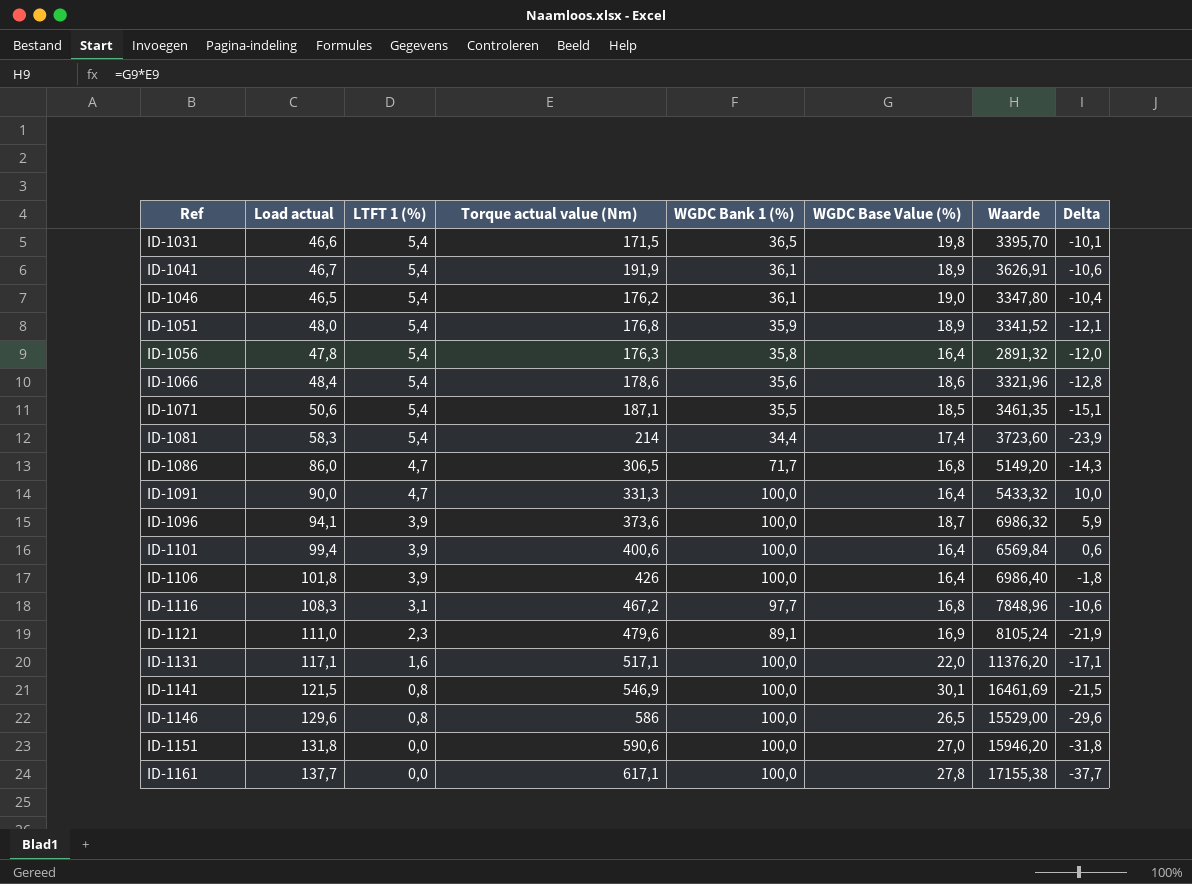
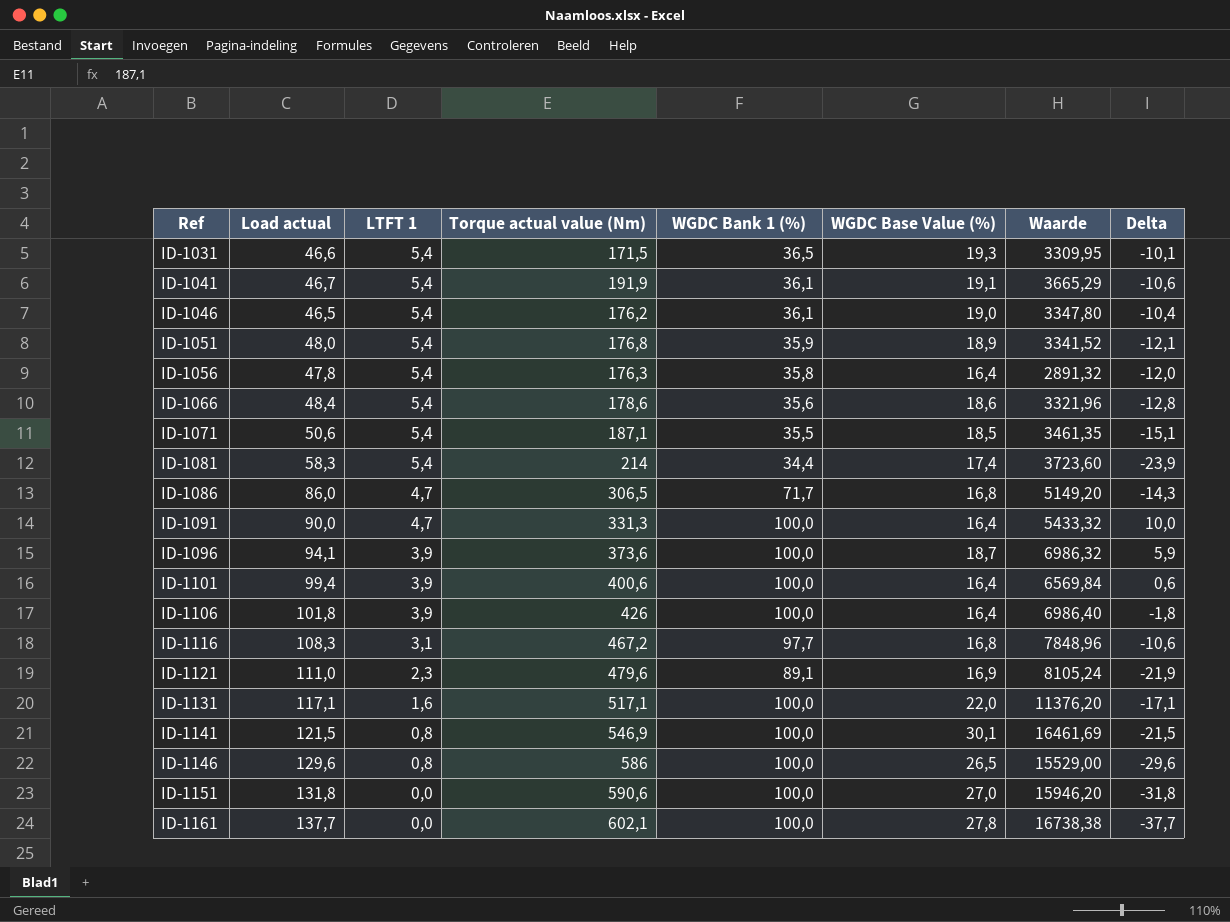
column name: LTFT 1 (%) -> LTFT 1
ID-1031 | WGDC Base Value (%): 19,8 -> 19,3
ID-1031 | Waarde: 3395,70 -> 3309,95
ID-1041 | WGDC Base Value (%): 18,9 -> 19,1
ID-1041 | Waarde: 3626,91 -> 3665,29
ID-1161 | Torque actual value (Nm): 617,1 -> 602,1
ID-1161 | Waarde: 17155,38 -> 16738,38

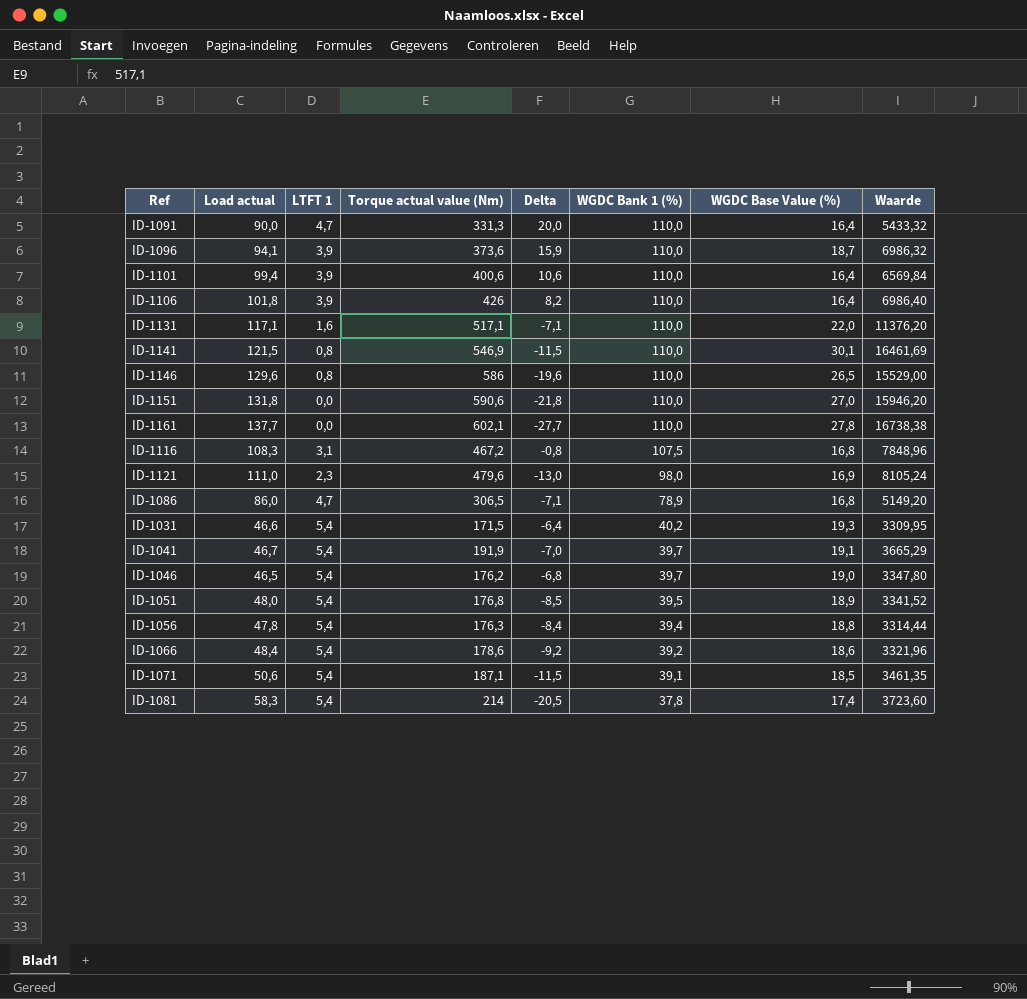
row order: Ref ascending -> WGDC Bank 1 (%) descending
column Delta | position: 8 -> 5
ID-1091 | Delta: 10,0 -> 20,0
ID-1091 | WGDC Bank 1 (%): 100,0 -> 110,0
ID-1096 | Delta: 5,9 -> 15,9
ID-1096 | WGDC Bank 1 (%): 100,0 -> 110,0
ID-1101 | Delta: 0,6 -> 10,6
ID-1101 | WGDC Bank 1 (%): 100,0 -> 110,0
ID-1106 | Delta: -1,8 -> 8,2
ID-1106 | WGDC Bank 1 (%): 100,0 -> 110,0
ID-1131 | Delta: -17,1 -> -7,1
ID-1131 | WGDC Bank 1 (%): 100,0 -> 110,0
ID-1141 | Delta: -21,5 -> -11,5
ID-1141 | WGDC Bank 1 (%): 100,0 -> 110,0
ID-1146 | Delta: -29,6 -> -19,6
ID-1146 | WGDC Bank 1 (%): 100,0 -> 110,0
ID-1151 | Delta: -31,8 -> -21,8
ID-1151 | WGDC Bank 1 (%): 100,0 -> 110,0
ID-1161 | Delta: -37,7 -> -27,7
ID-1161 | WGDC Bank 1 (%): 100,0 -> 110,0
ID-1116 | Delta: -10,6 -> -0,8
ID-1116 | WGDC Bank 1 (%): 97,7 -> 107,5
ID-1121 | Delta: -21,9 -> -13,0
ID-1121 | WGDC Bank 1 (%): 89,1 -> 98,0
ID-1086 | Delta: -14,3 -> -7,1
ID-1086 | WGDC Bank 1 (%): 71,7 -> 78,9
ID-1031 | Delta: -10,1 -> -6,4
ID-1031 | WGDC Bank 1 (%): 36,5 -> 40,2
ID-1041 | Delta: -10,6 -> -7,0
ID-1041 | WGDC Bank 1 (%): 36,1 -> 39,7
ID-1046 | Delta: -10,4 -> -6,8
ID-1046 | WGDC Bank 1 (%): 36,1 -> 39,7
ID-1051 | Delta: -12,1 -> -8,5
ID-1051 | WGDC Bank 1 (%): 35,9 -> 39,5
ID-1056 | Delta: -12,0 -> -8,4
ID-1056 | WGDC Bank 1 (%): 35,8 -> 39,4
ID-1056 | WGDC Base Value (%): 16,4 -> 18,8
ID-1056 | Waarde: 2891,32 -> 3314,44
ID-1066 | Delta: -12,8 -> -9,2
ID-1066 | WGDC Bank 1 (%): 35,6 -> 39,2
ID-1071 | Delta: -15,1 -> -11,5
ID-1071 | WGDC Bank 1 (%): 35,5 -> 39,1
ID-1081 | Delta: -23,9 -> -20,5
ID-1081 | WGDC Bank 1 (%): 34,4 -> 37,8

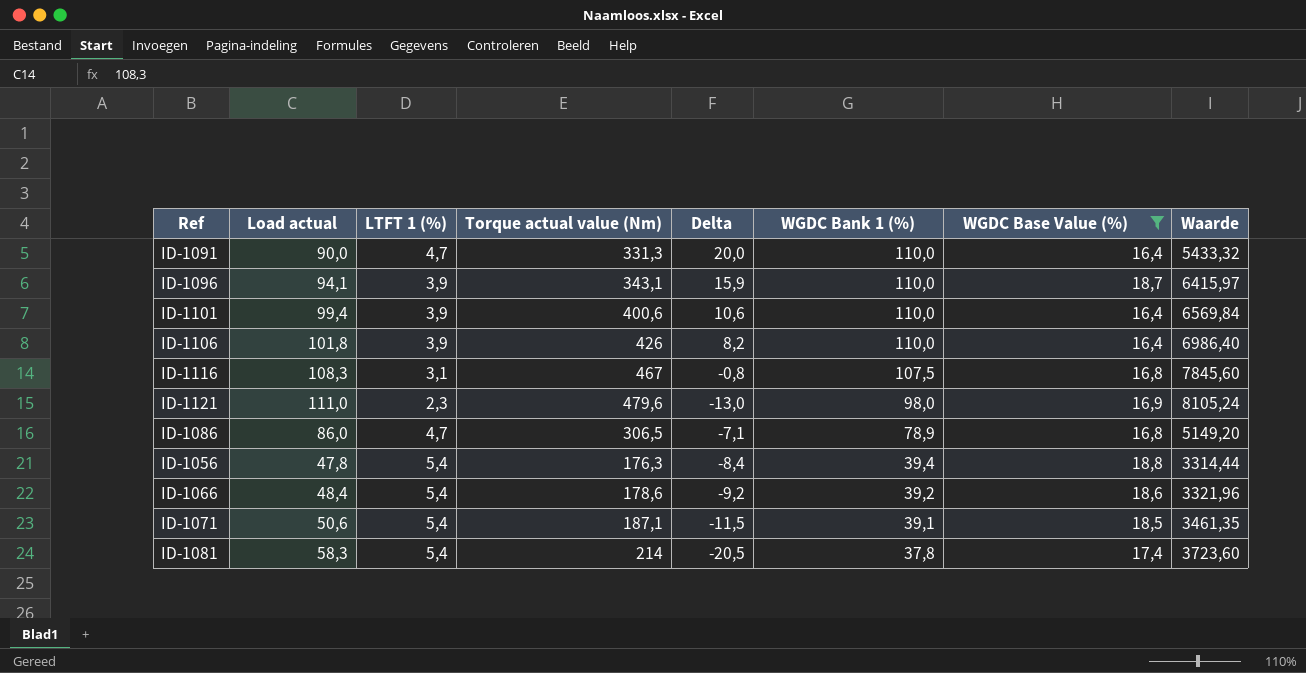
filter: none -> WGDC Base Value (%) <= 18,8
column name: LTFT 1 -> LTFT 1 (%)
ID-1096 | Torque actual value (Nm): 373,6 -> 343,1
ID-1096 | Waarde: 6986,32 -> 6415,97
ID-1116 | Torque actual value (Nm): 467,2 -> 467
ID-1116 | Waarde: 7848,96 -> 7845,60

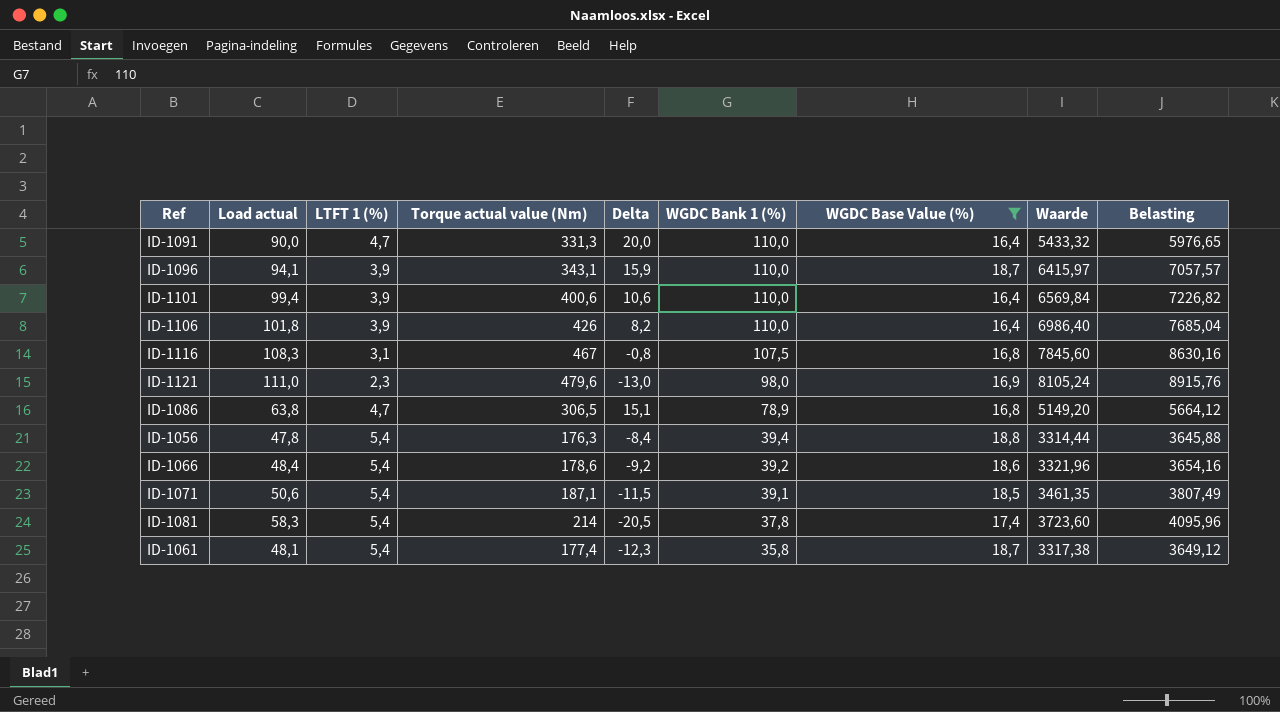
column Belasting | formula: none -> [Waarde] * 1,1
ID-1086 | Load actual: 86,0 -> 63,8
ID-1086 | Delta: -7,1 -> 15,1
row ID-1061: none -> 48,1 | 5,4 | 177,4 | -12,3 | 35,8 | 18,7 | 3317,38 | 3649,12

